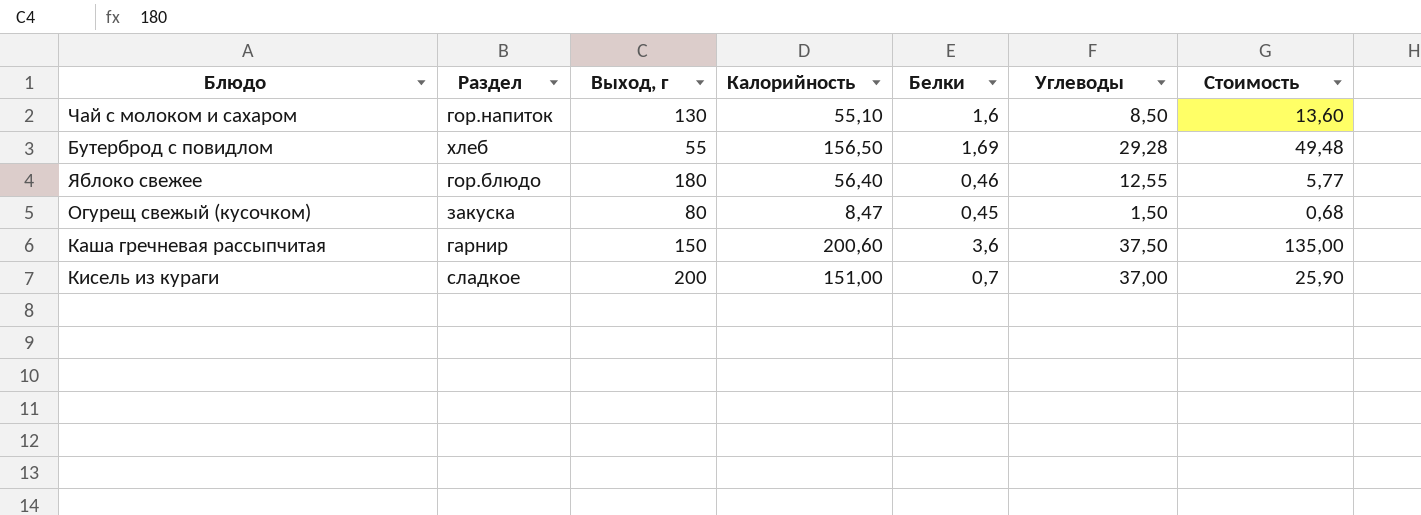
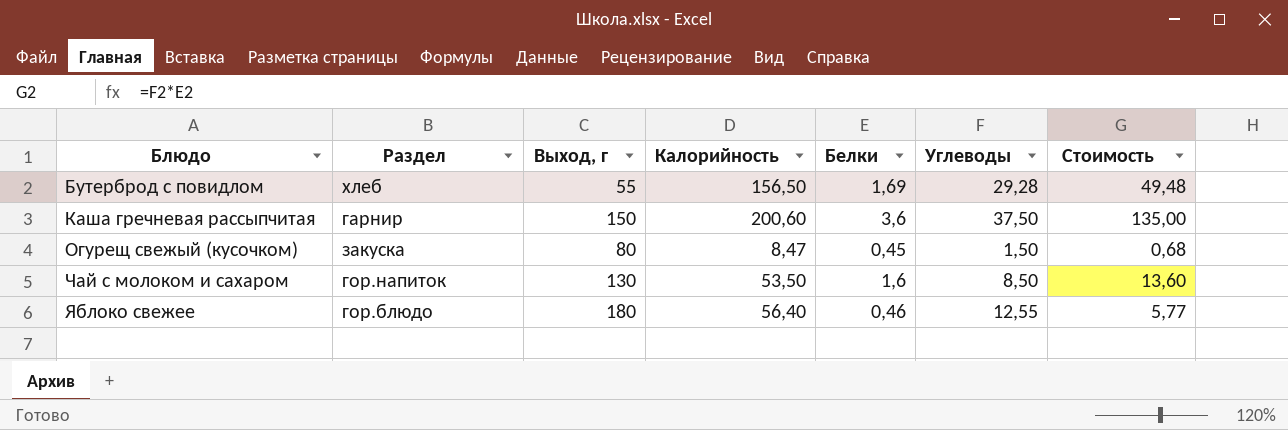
row order: none -> Блюдо ascending
row Кисель из кураги: сладкое | 200 | 151,00 | 0,7 | 37,00 | 25,90 -> none
Чай с молоком и сахаром | Калорийность: 55,10 -> 53,50

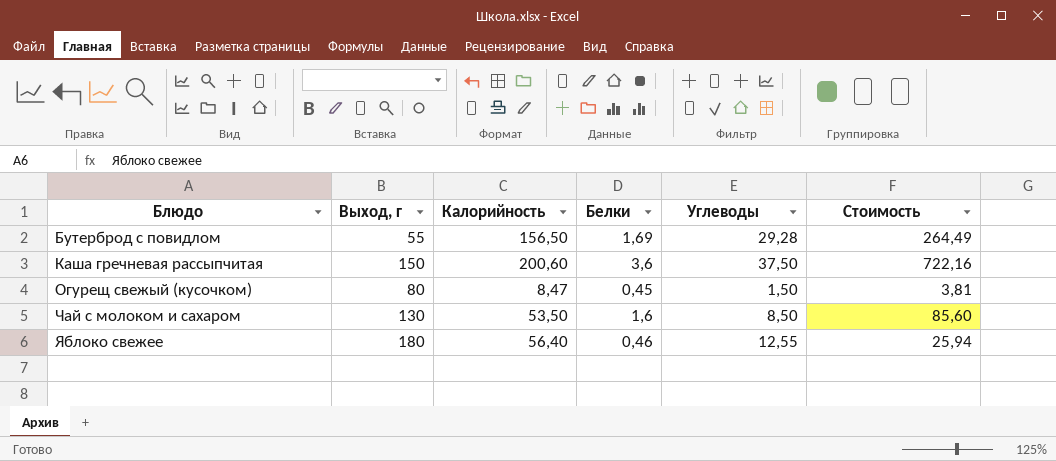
column Раздел | position: 2 -> none
column Стоимость | formula: [Белки] * [Углеводы] -> [Калорийность] * [Белки]

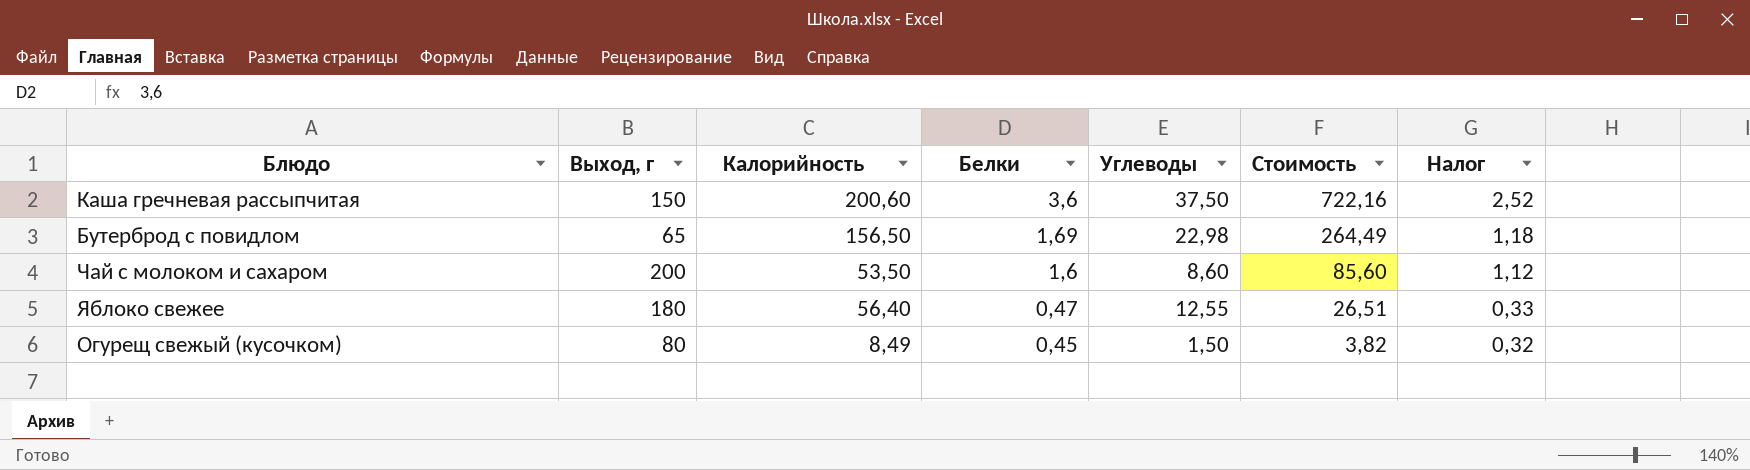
row order: Блюдо ascending -> Белки descending
column Налог | formula: none -> [Белки] * 0,7
Бутерброд с повидлом | Выход, г: 55 -> 65
Бутерброд с повидлом | Углеводы: 29,28 -> 22,98
Чай с молоком и сахаром | Выход, г: 130 -> 200
Чай с молоком и сахаром | Углеводы: 8,50 -> 8,60
Яблоко свежее | Белки: 0,46 -> 0,47
Яблоко свежее | Стоимость: 25,94 -> 26,51
Огурещ свежый (кусочком) | Калорийность: 8,47 -> 8,49
Огурещ свежый (кусочком) | Стоимость: 3,81 -> 3,82

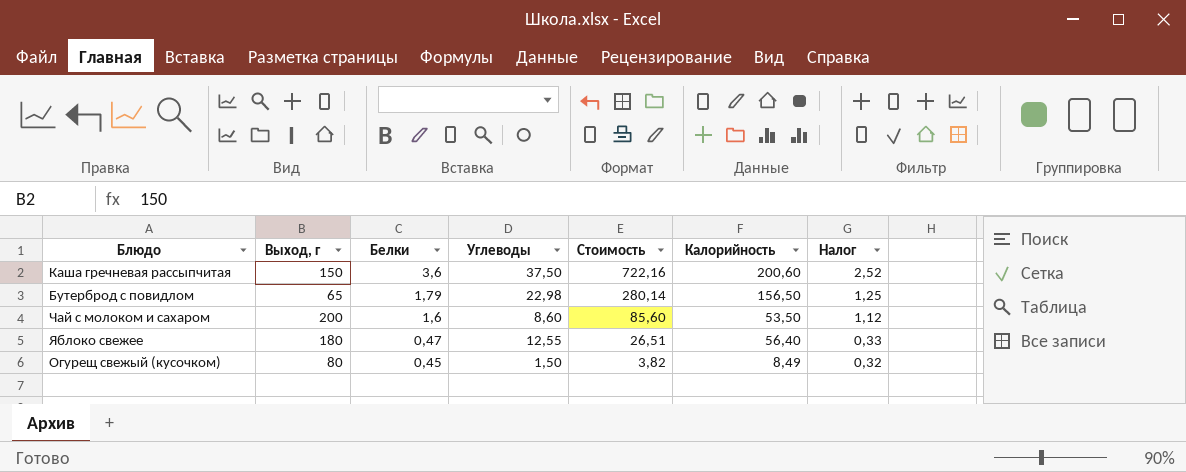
column Калорийность | position: 3 -> 6
Бутерброд с повидлом | Белки: 1,69 -> 1,79
Бутерброд с повидлом | Стоимость: 264,49 -> 280,14
Бутерброд с повидлом | Налог: 1,18 -> 1,25

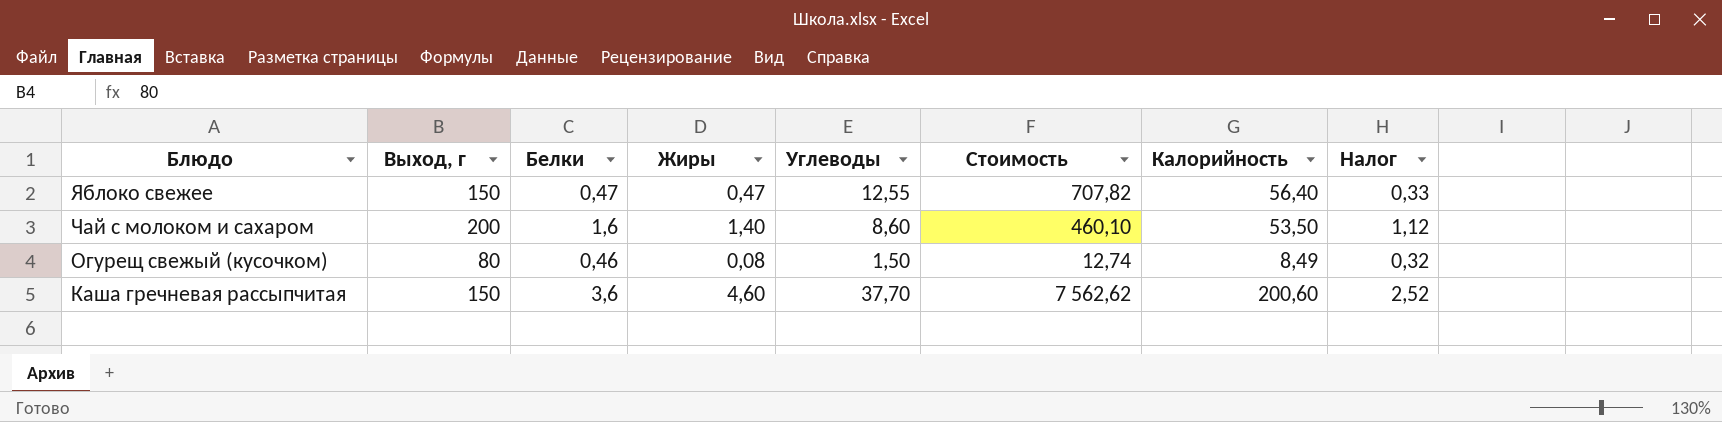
row order: Белки descending -> Блюдо descending
column Жиры | position: none -> 4
column Стоимость | formula: [Белки] * [Калорийность] -> [Углеводы] * [Калорийность]
row Бутерброд с повидлом: 65 | 1,79 | 22,98 | 280,14 | 156,50 | 1,25 -> none
Яблоко свежее | Выход, г: 180 -> 150
Огурещ свежый (кусочком) | Белки: 0,45 -> 0,46
Каша гречневая рассыпчитая | Углеводы: 37,50 -> 37,70

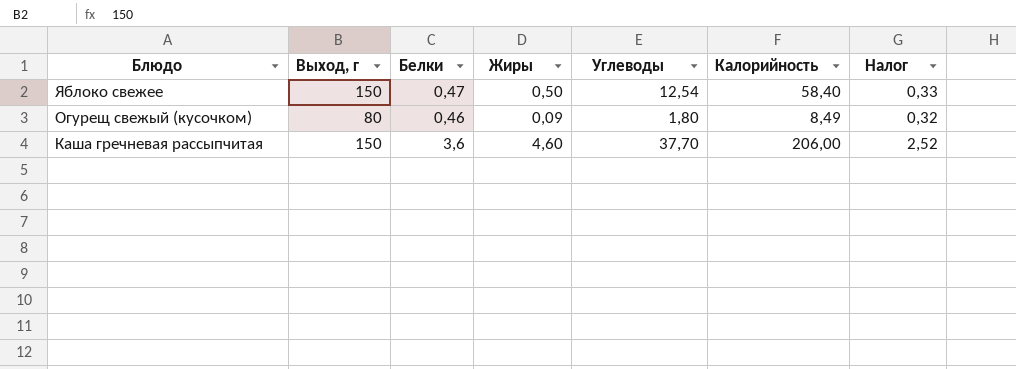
column Стоимость | formula: [Углеводы] * [Калорийность] -> none
row Чай с молоком и сахаром: 200 | 1,6 | 1,40 | 8,60 | 460,10 | 53,50 | 1,12 -> none
Яблоко свежее | Жиры: 0,47 -> 0,50
Яблоко свежее | Углеводы: 12,55 -> 12,54
Яблоко свежее | Калорийность: 56,40 -> 58,40
Огурещ свежый (кусочком) | Жиры: 0,08 -> 0,09
Огурещ свежый (кусочком) | Углеводы: 1,50 -> 1,80
Каша гречневая рассыпчитая | Калорийность: 200,60 -> 206,00

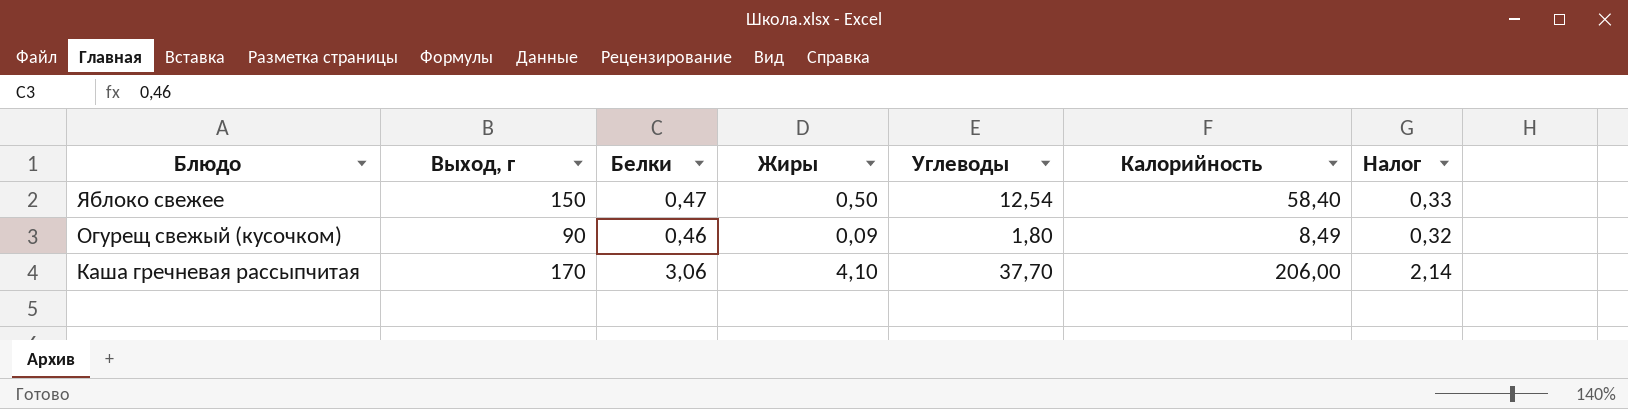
Огурещ свежый (кусочком) | Выход, г: 80 -> 90
Каша гречневая рассыпчитая | Выход, г: 150 -> 170
Каша гречневая рассыпчитая | Белки: 3,6 -> 3,06
Каша гречневая рассыпчитая | Жиры: 4,60 -> 4,10
Каша гречневая рассыпчитая | Налог: 2,52 -> 2,14

